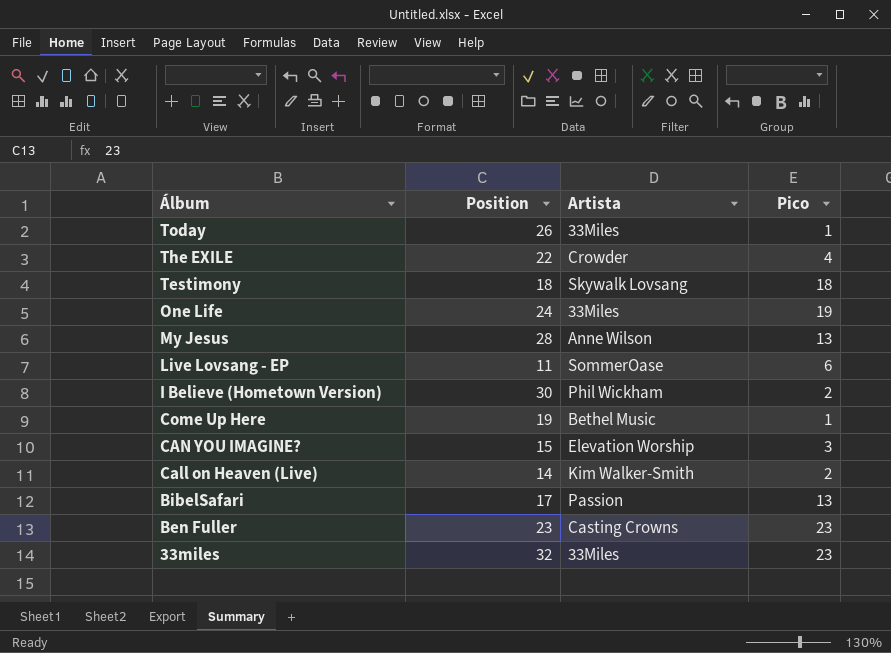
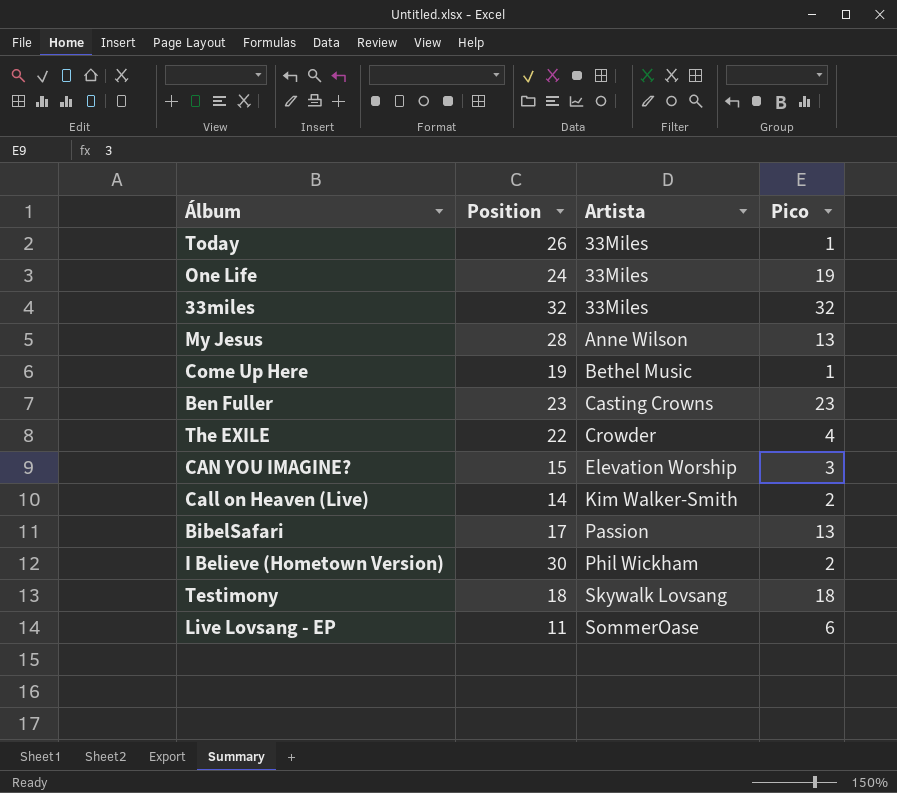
row order: Álbum descending -> Artista ascending
33miles | Pico: 23 -> 32

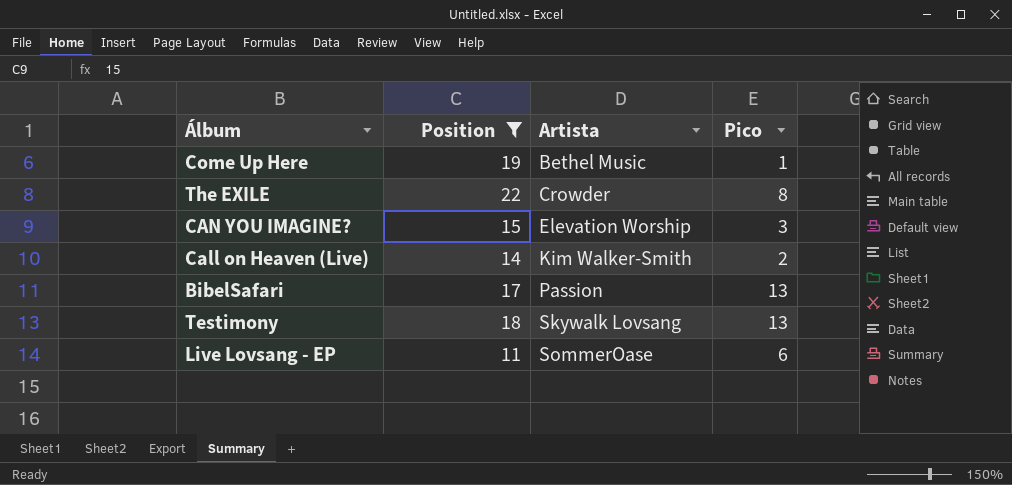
filter: none -> Position <= 22
The EXILE | Pico: 4 -> 8
Testimony | Pico: 18 -> 13

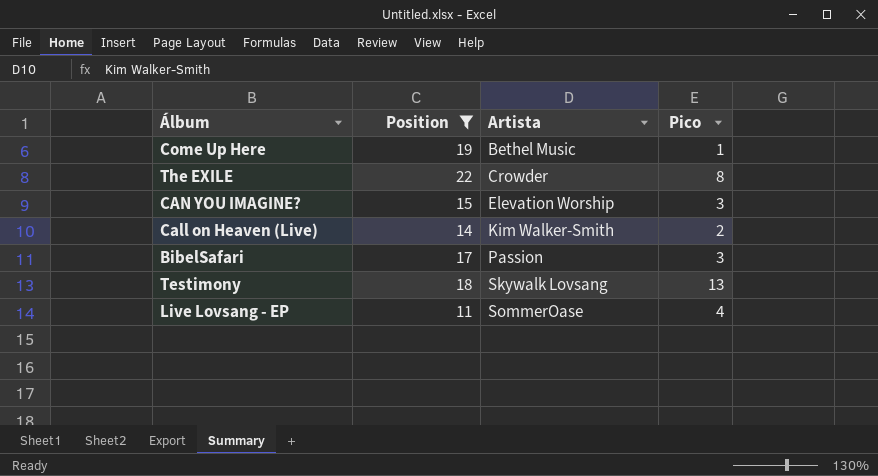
BibelSafari | Pico: 13 -> 3
Live Lovsang - EP | Pico: 6 -> 4

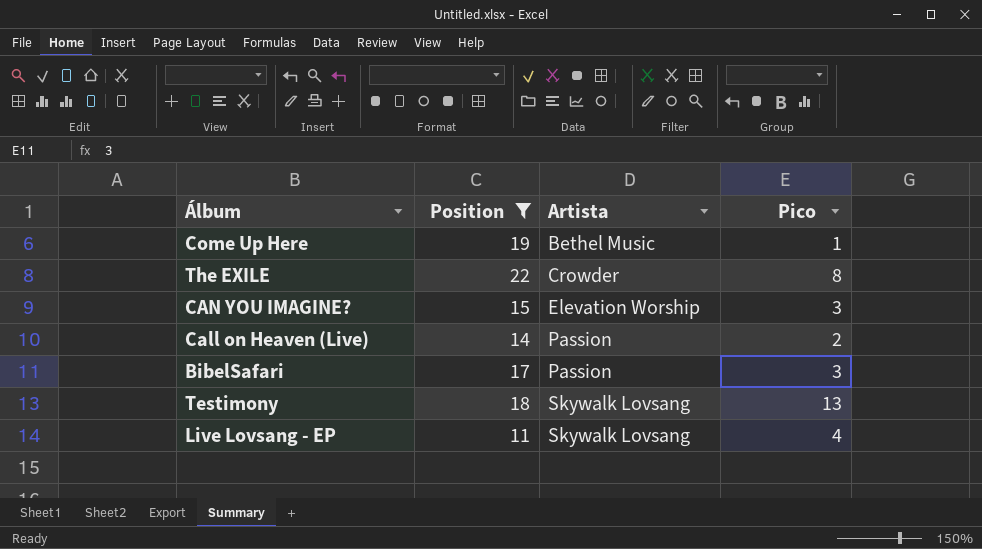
Call on Heaven (Live) | Artista: Kim Walker-Smith -> Passion
Live Lovsang - EP | Artista: SommerOase -> Skywalk Lovsang

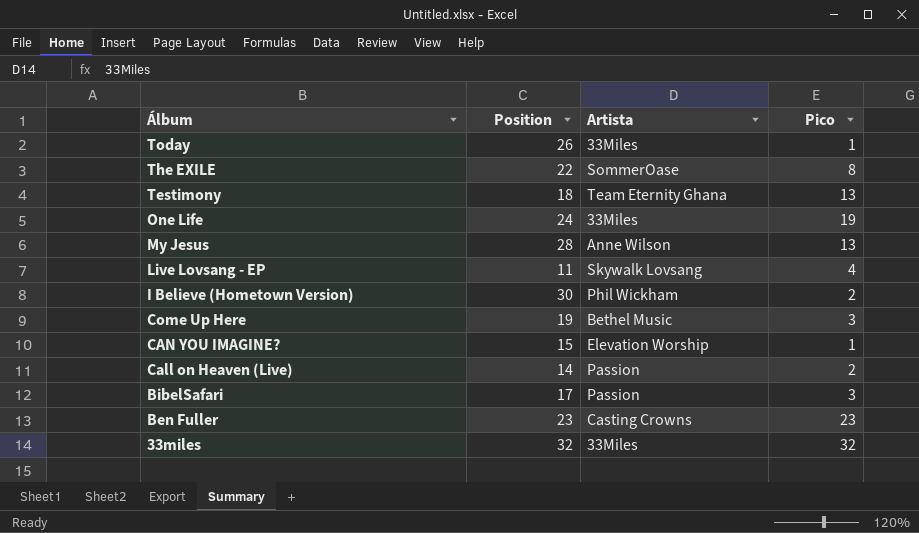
filter: Position <= 22 -> none
row order: Artista ascending -> Álbum descending
The EXILE | Artista: Crowder -> SommerOase
Testimony | Artista: Skywalk Lovsang -> Team Eternity Ghana
Come Up Here | Pico: 1 -> 3
CAN YOU IMAGINE? | Pico: 3 -> 1

